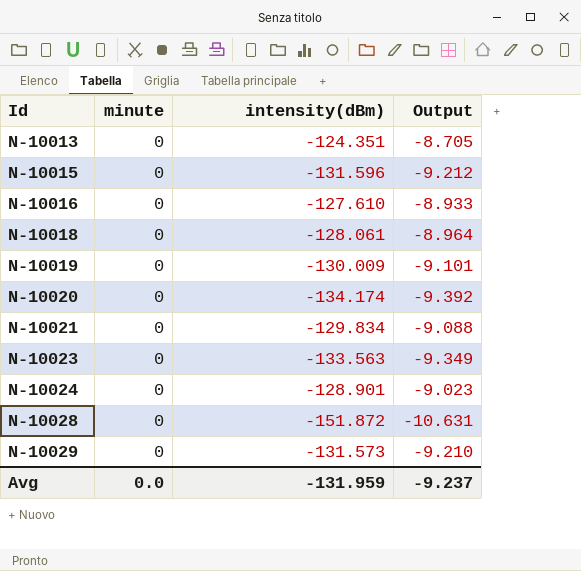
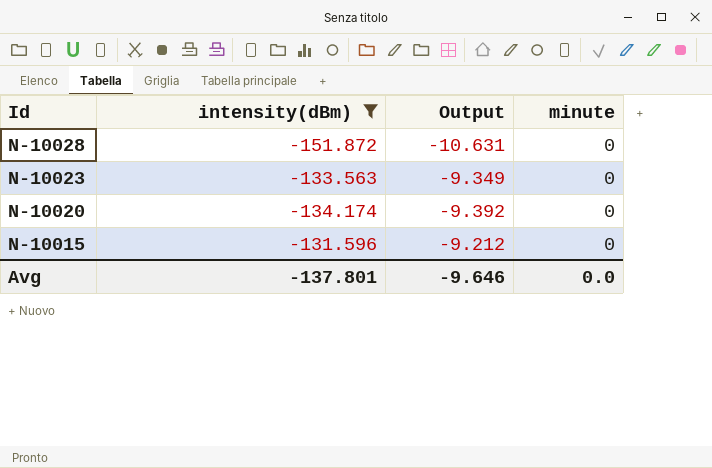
filter: none -> intensity(dBm) <= -131.596
row order: Id ascending -> Id descending
column minute | position: 2 -> 4
Avg | intensity(dBm): -131.959 -> -137.801
Avg | Output: -9.237 -> -9.646

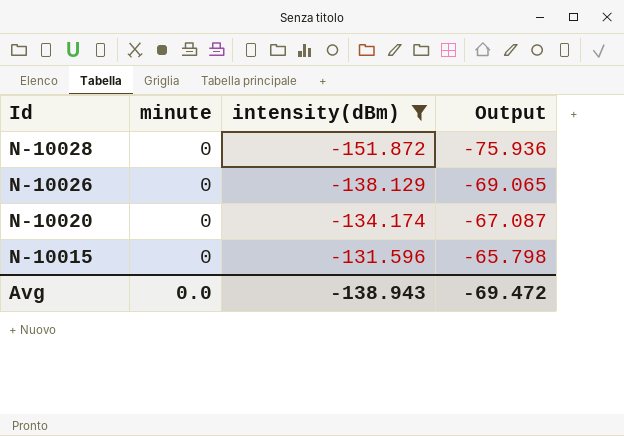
column minute | position: 4 -> 2
column Output | formula: [intensity(dBm)] * 0.07 -> [intensity(dBm)] * 0.5
row N-10023: -133.563 | -9.349 | 0 -> none
row N-10026: none -> 0 | -138.129 | -69.065
Avg | intensity(dBm): -137.801 -> -138.943
Avg | Output: -9.646 -> -69.472

